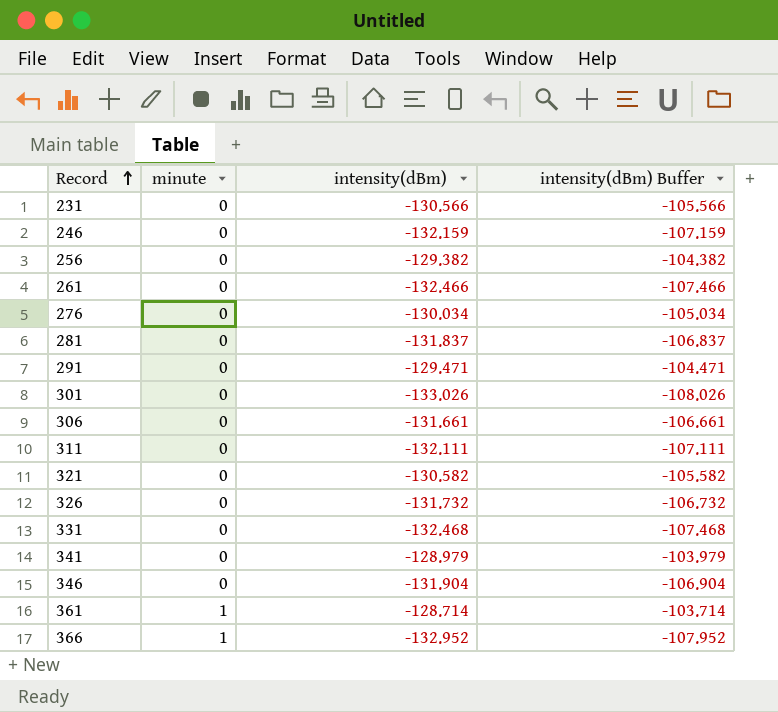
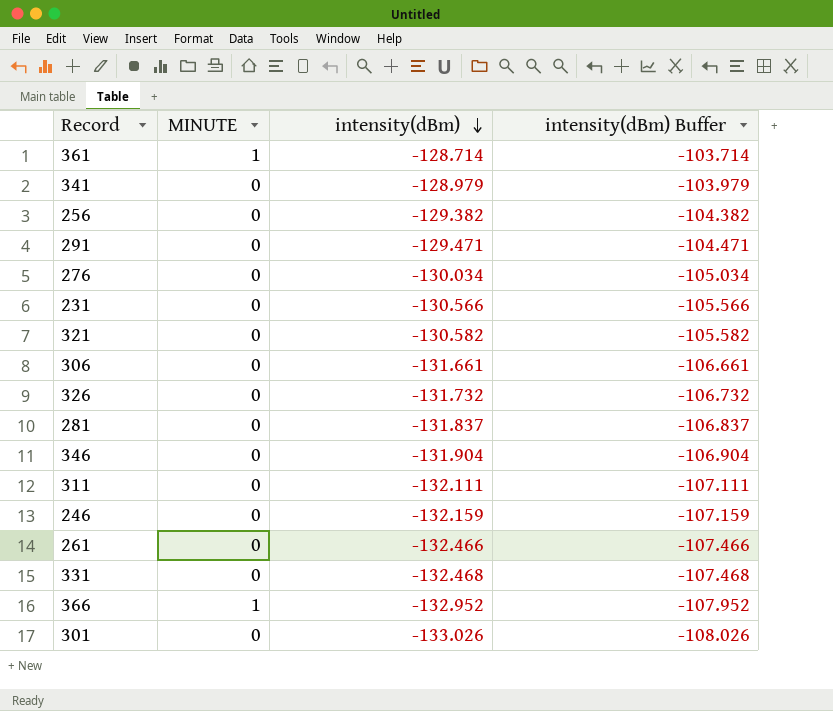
row order: Record ascending -> intensity(dBm) descending
column name: minute -> MINUTE

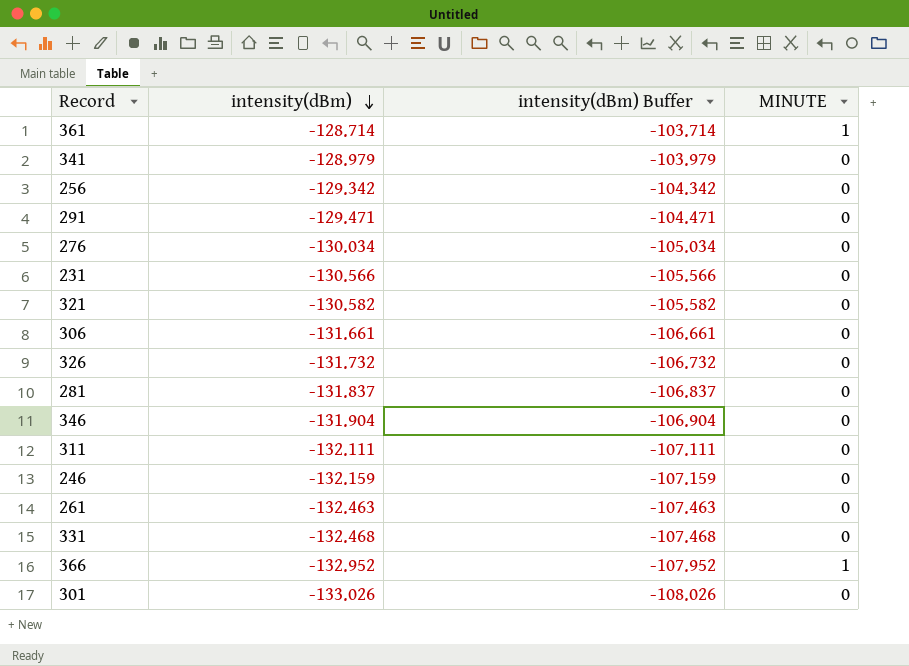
column MINUTE | position: 2 -> 4
256 | intensity(dBm): -129.382 -> -129.342
256 | intensity(dBm) Buffer: -104.382 -> -104.342
261 | intensity(dBm): -132.466 -> -132.463
261 | intensity(dBm) Buffer: -107.466 -> -107.463

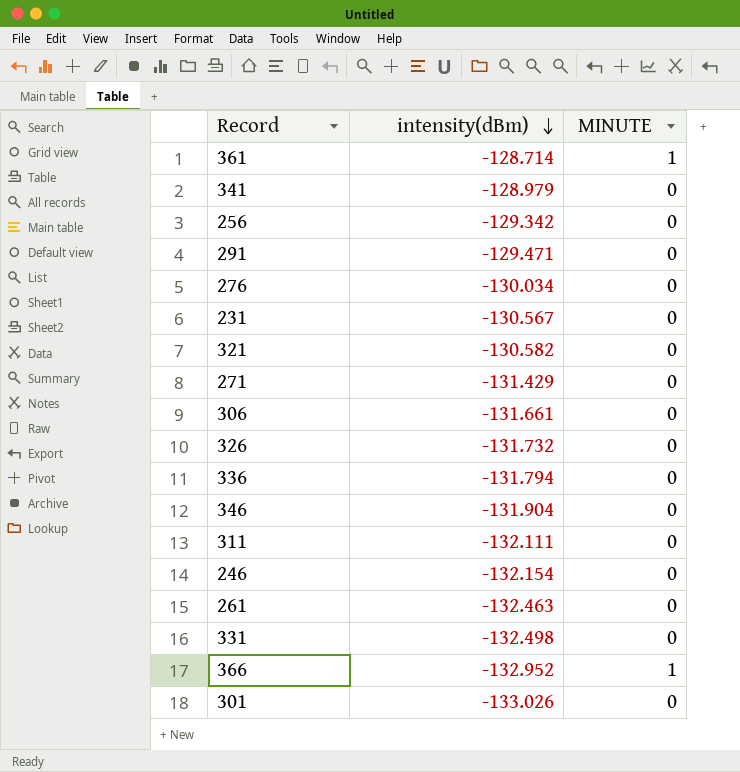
column intensity(dBm) Buffer | formula: [intensity(dBm)] + 25 -> none
row 281: -131.837 | -106.837 | 0 -> none
231 | intensity(dBm): -130.566 -> -130.567
row 271: none -> -131.429 | 0
row 336: none -> -131.794 | 0
246 | intensity(dBm): -132.159 -> -132.154
331 | intensity(dBm): -132.468 -> -132.498

